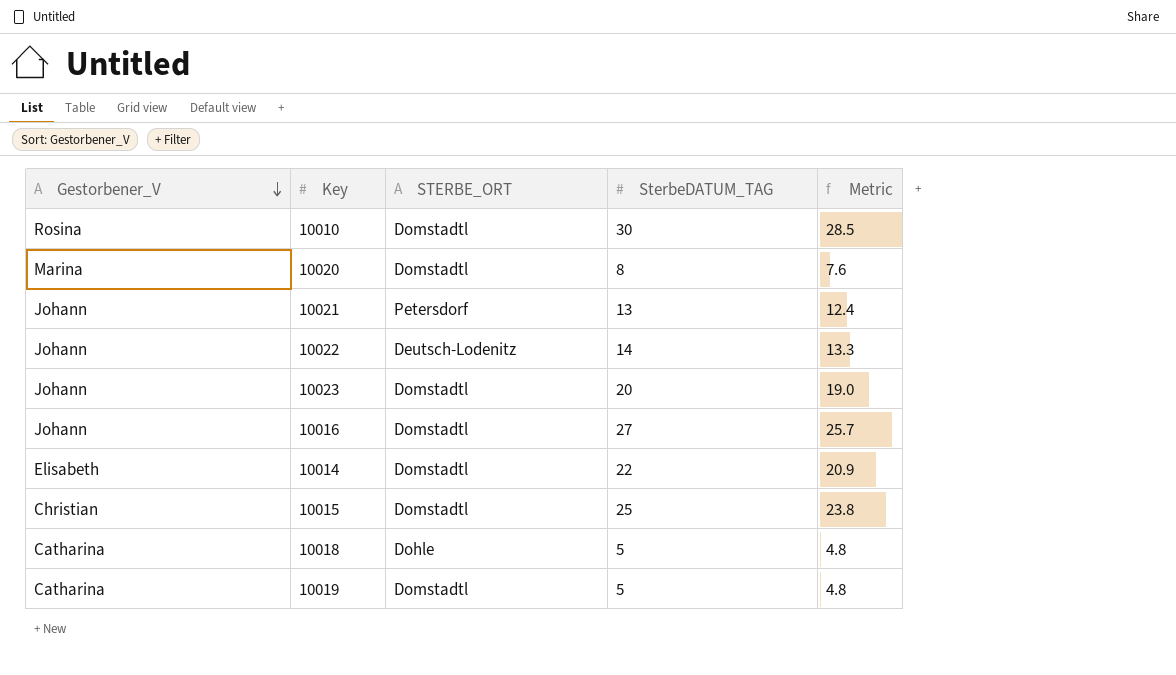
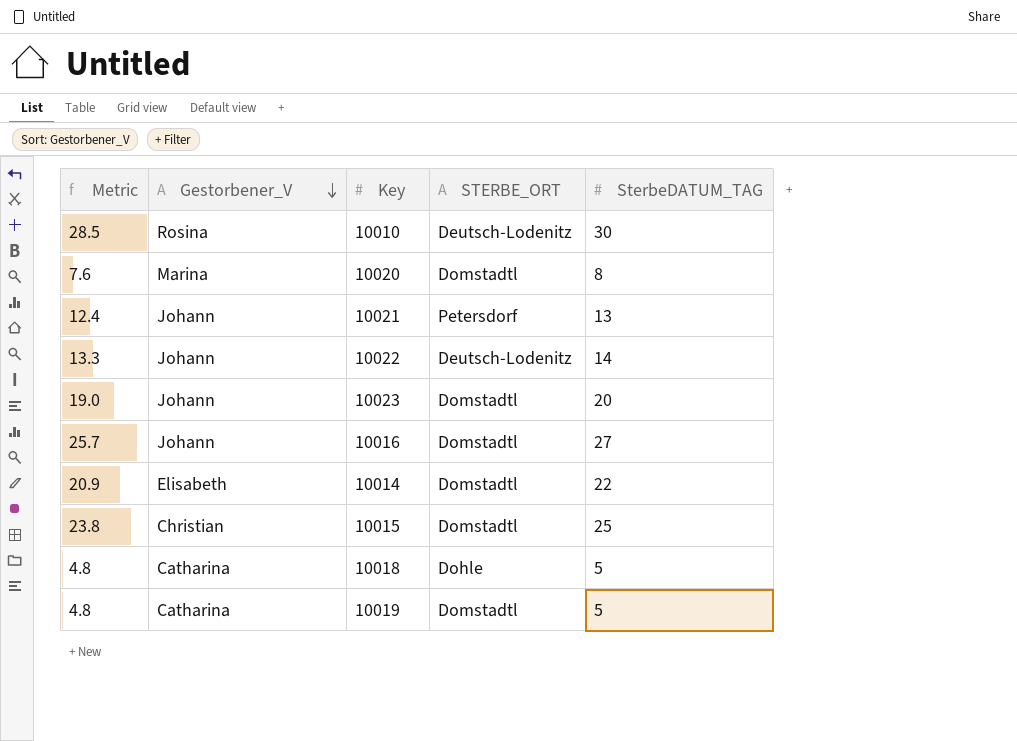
column Metric | position: 5 -> 1
10010 | STERBE_ORT: Domstadtl -> Deutsch-Lodenitz

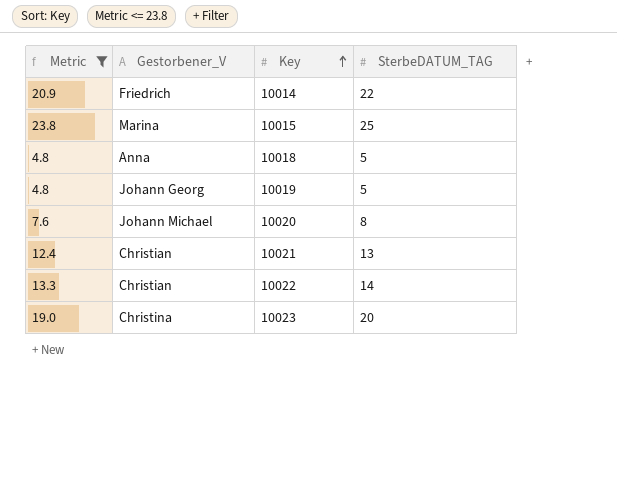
filter: none -> Metric <= 23.8
row order: Gestorbener_V descending -> Key ascending
column STERBE_ORT | position: 4 -> none
10014 | Gestorbener_V: Elisabeth -> Friedrich
10015 | Gestorbener_V: Christian -> Marina
10018 | Gestorbener_V: Catharina -> Anna
10019 | Gestorbener_V: Catharina -> Johann Georg
10020 | Gestorbener_V: Marina -> Johann Michael
10021 | Gestorbener_V: Johann -> Christian
10022 | Gestorbener_V: Johann -> Christian
10023 | Gestorbener_V: Johann -> Christina

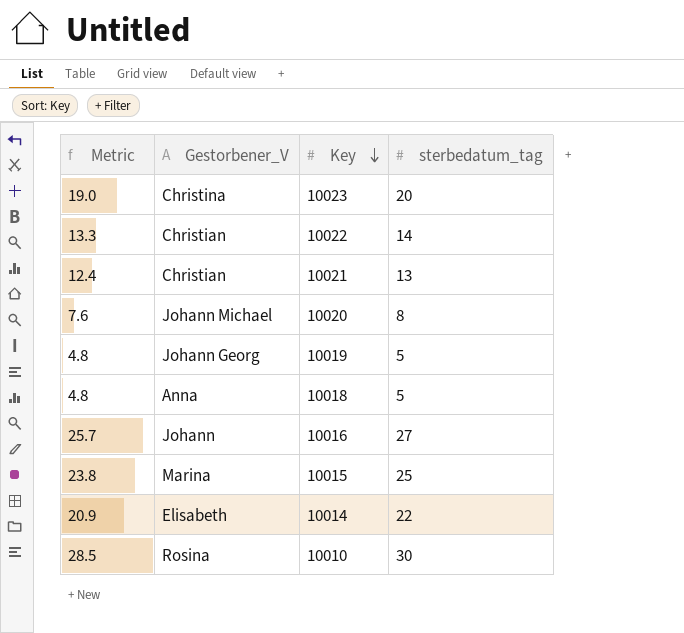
filter: Metric <= 23.8 -> none
row order: Key ascending -> Key descending
column name: SterbeDATUM_TAG -> sterbedatum_tag
10014 | Gestorbener_V: Friedrich -> Elisabeth

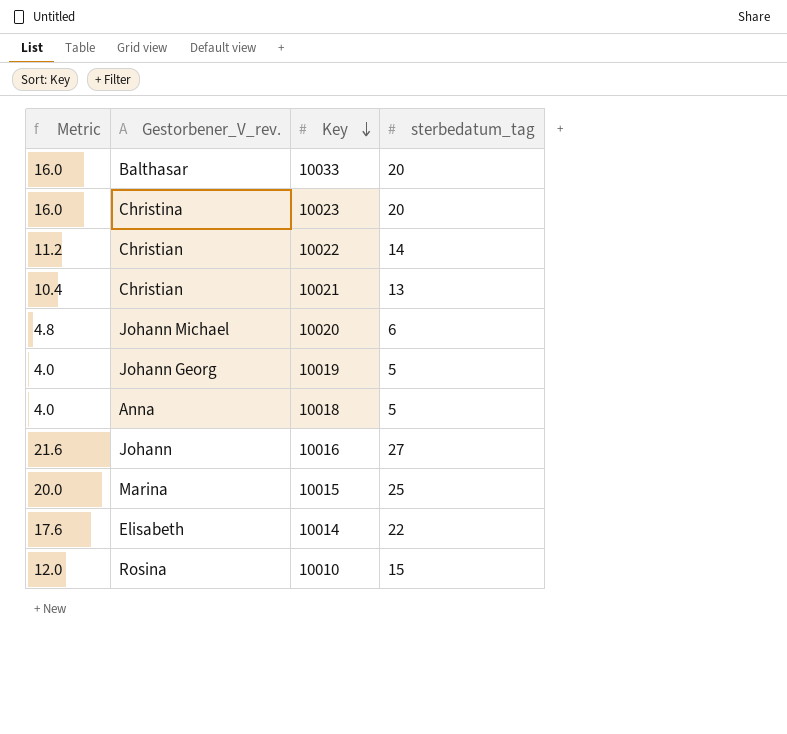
column Metric | formula: [sterbedatum_tag] * 0.95 -> [sterbedatum_tag] * 0.8
column name: Gestorbener_V -> Gestorbener_V_rev.
row 10033: none -> 16.0 | Balthasar | 20
10020 | sterbedatum_tag: 8 -> 6
10010 | sterbedatum_tag: 30 -> 15

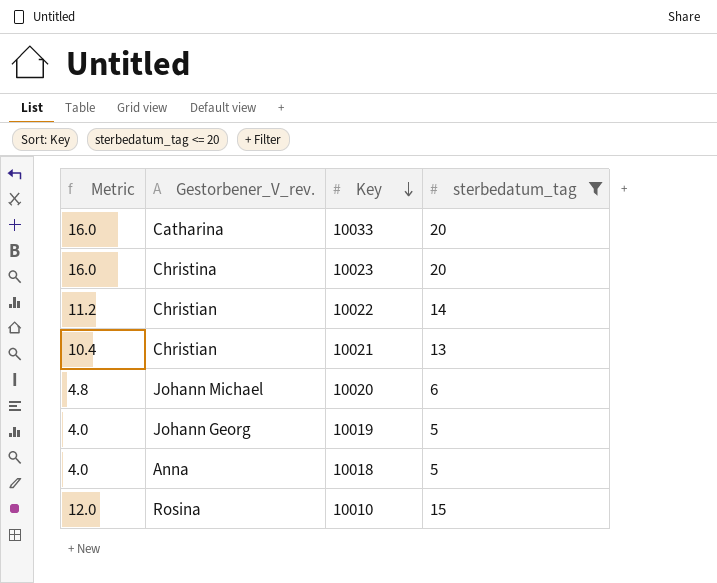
filter: none -> sterbedatum_tag <= 20
10033 | Gestorbener_V_rev.: Balthasar -> Catharina

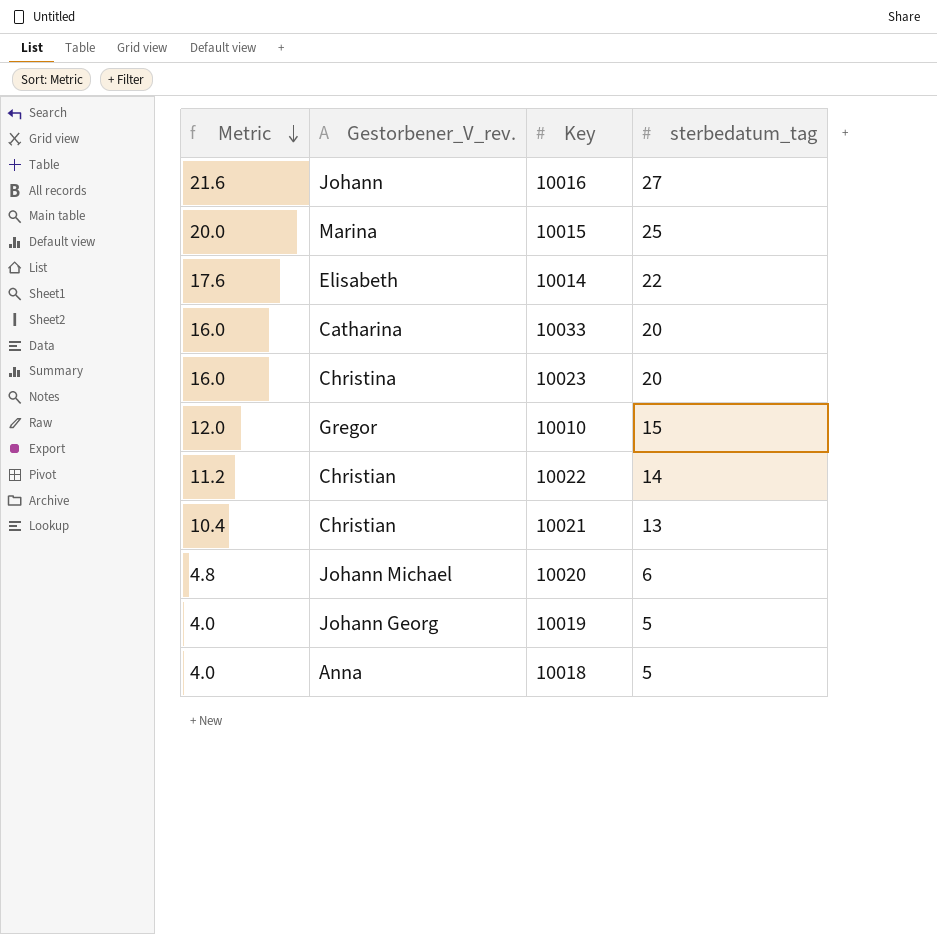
filter: sterbedatum_tag <= 20 -> none
row order: Key descending -> Metric descending
10010 | Gestorbener_V_rev.: Rosina -> Gregor

